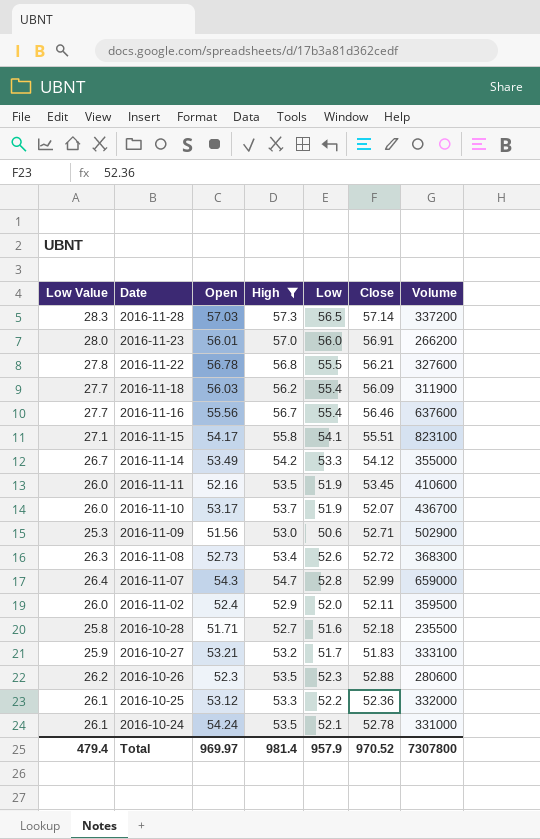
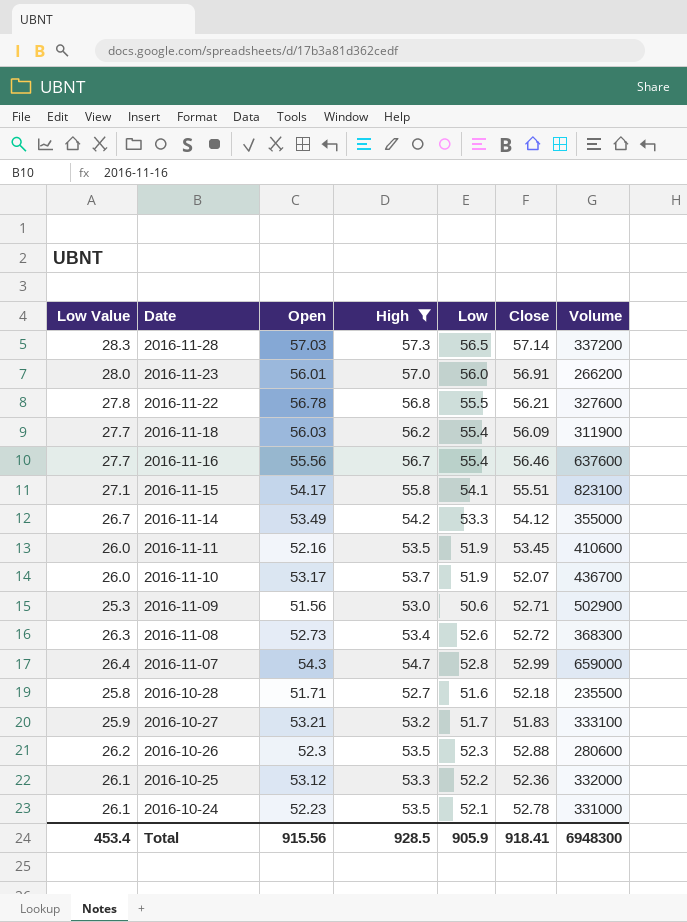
row 2016-11-02: 26.0 | 52.4 | 52.9 | 52.0 | 52.11 | 359500 -> none
2016-10-24 | Open: 54.24 -> 52.23
Total | Low Value: 479.4 -> 453.4
Total | Open: 969.97 -> 915.56
Total | High: 981.4 -> 928.5
Total | Low: 957.9 -> 905.9
Total | Close: 970.52 -> 918.41
Total | Volume: 7307800 -> 6948300

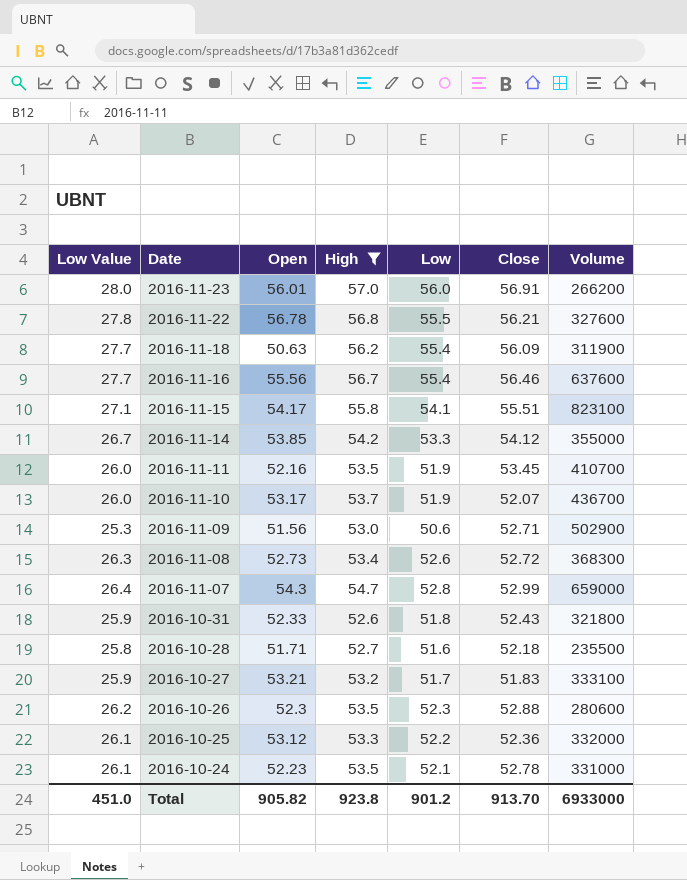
row 2016-11-28: 28.3 | 57.03 | 57.3 | 56.5 | 57.14 | 337200 -> none
2016-11-18 | Open: 56.03 -> 50.63
2016-11-14 | Open: 53.49 -> 53.85
2016-11-11 | Volume: 410600 -> 410700
row 2016-10-31: none -> 25.9 | 52.33 | 52.6 | 51.8 | 52.43 | 321800
Total | Low Value: 453.4 -> 451.0
Total | Open: 915.56 -> 905.82
Total | High: 928.5 -> 923.8
Total | Low: 905.9 -> 901.2
Total | Close: 918.41 -> 913.70
Total | Volume: 6948300 -> 6933000

